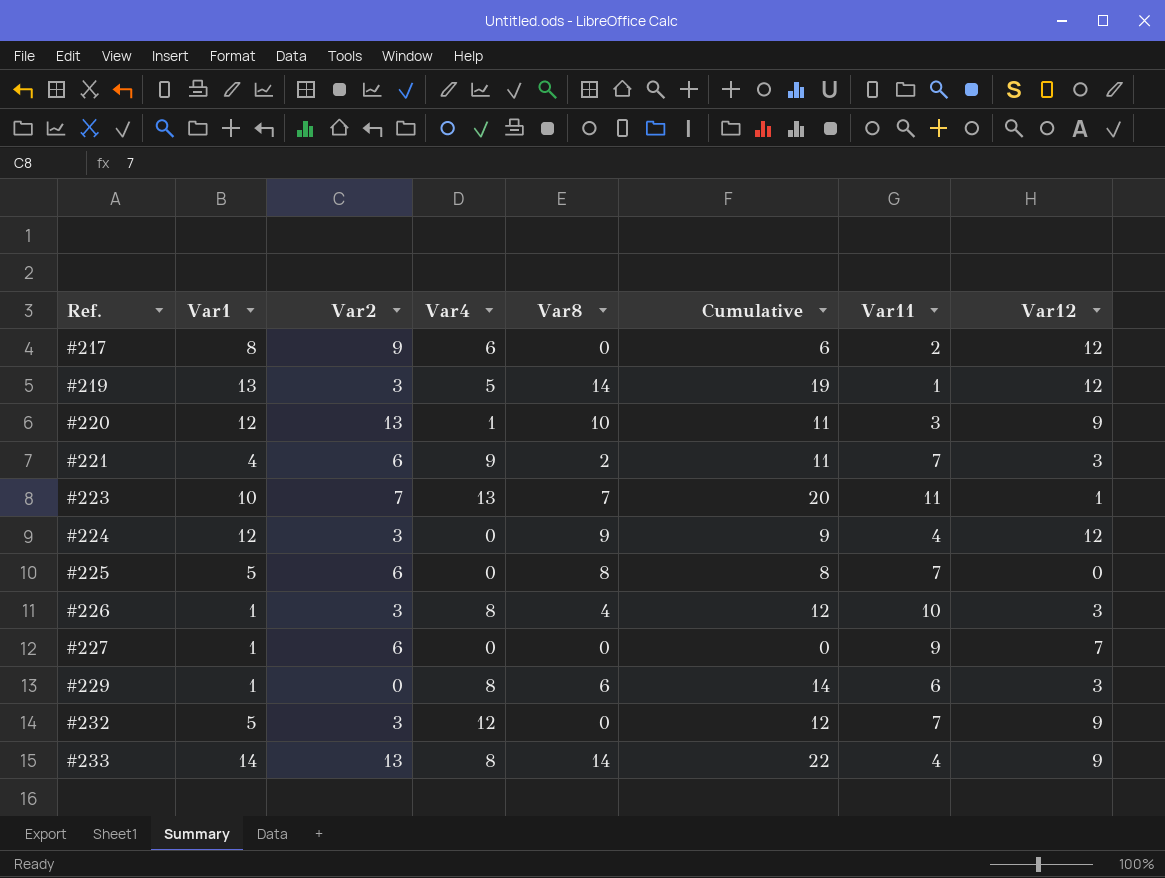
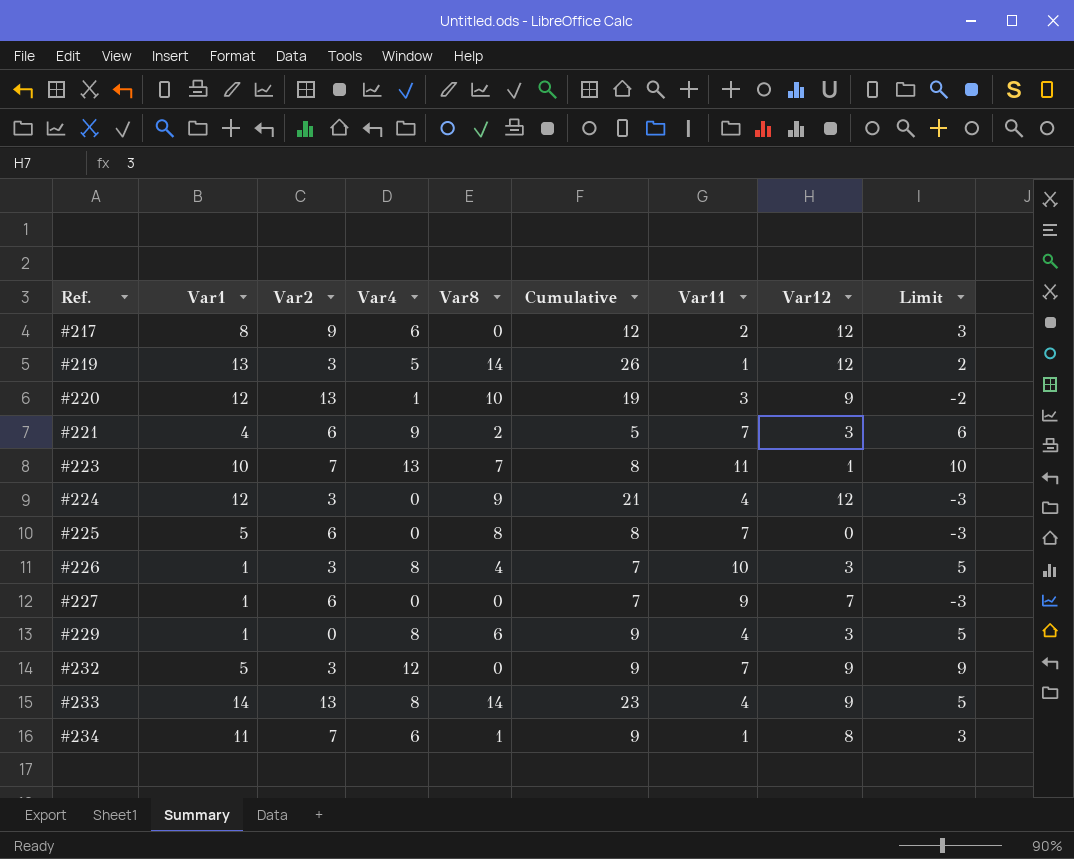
column Cumulative | formula: [Var4] + [Var8] -> [Var8] + [Var12]
column Limit | formula: none -> [Var4] - 3
#229 | Var11: 6 -> 4
row #234: none -> 11 | 7 | 6 | 1 | 9 | 1 | 8 | 3

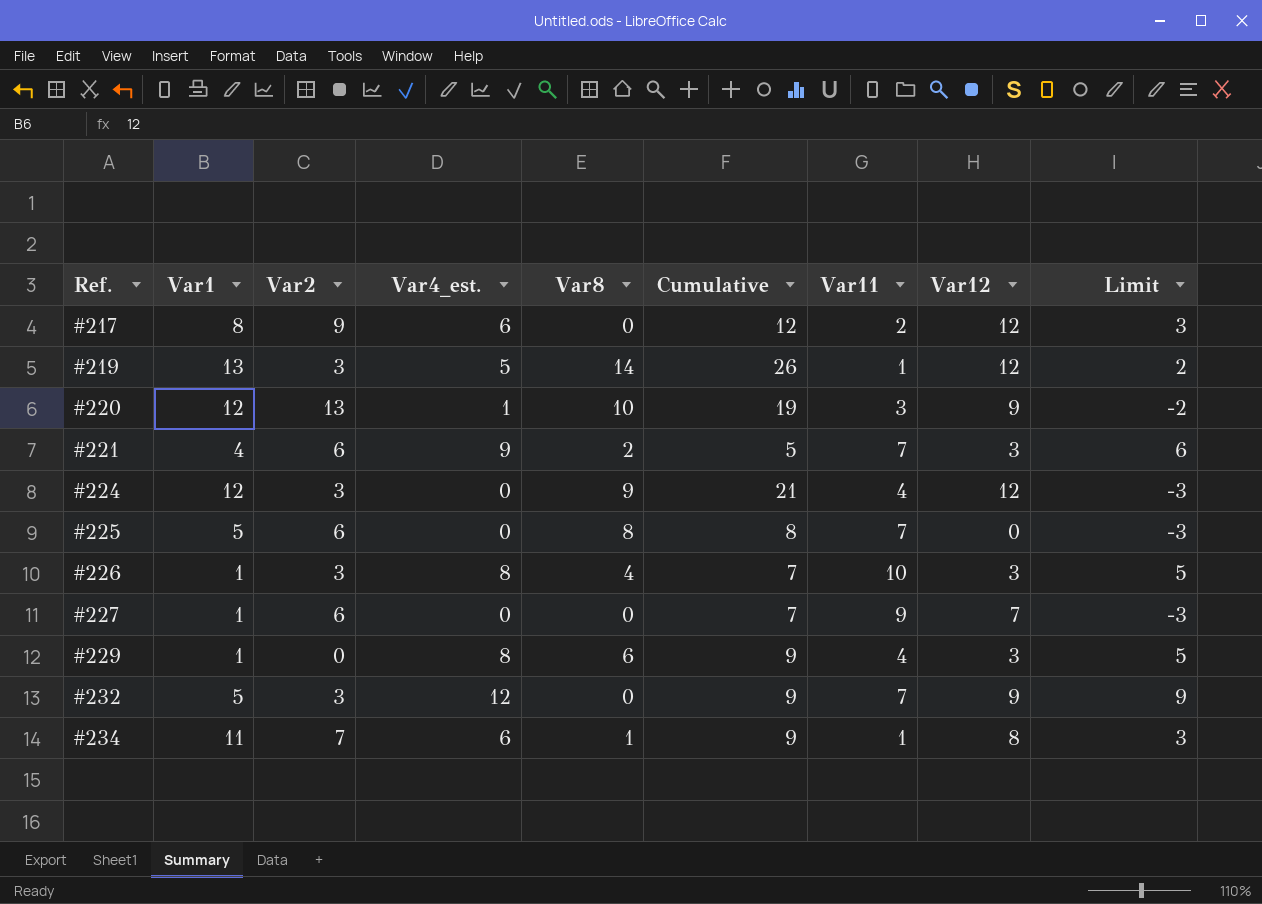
column name: Var4 -> Var4_est.
row #223: 10 | 7 | 13 | 7 | 8 | 11 | 1 | 10 -> none
row #233: 14 | 13 | 8 | 14 | 23 | 4 | 9 | 5 -> none

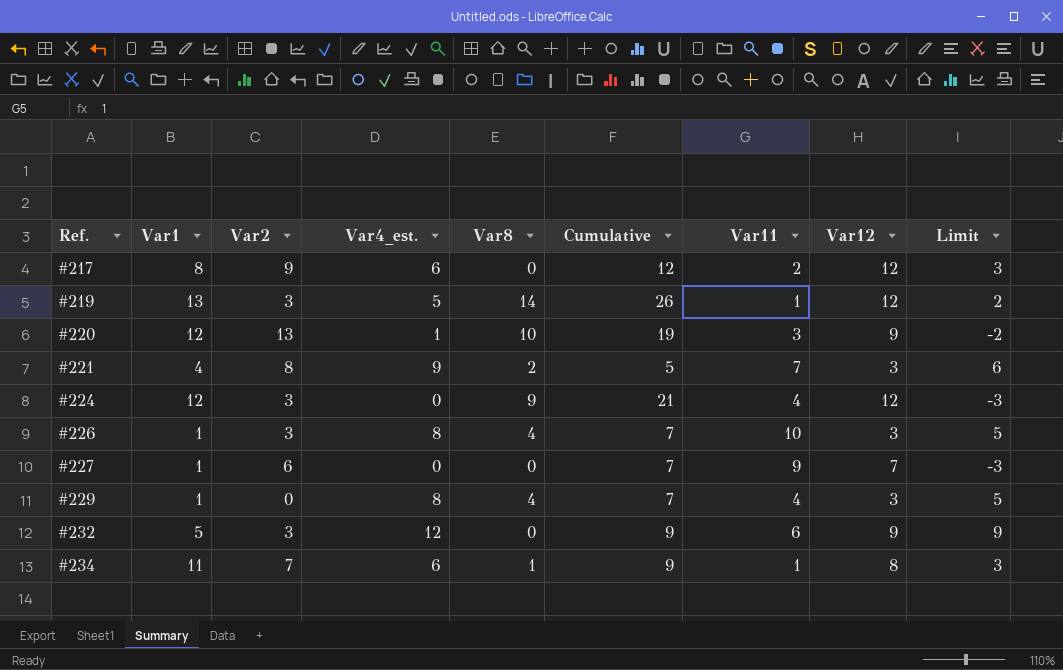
row #225: 5 | 6 | 0 | 8 | 8 | 7 | 0 | -3 -> none
#221 | Var2: 6 -> 8
#229 | Var8: 6 -> 4
#229 | Cumulative: 9 -> 7
#232 | Var11: 7 -> 6

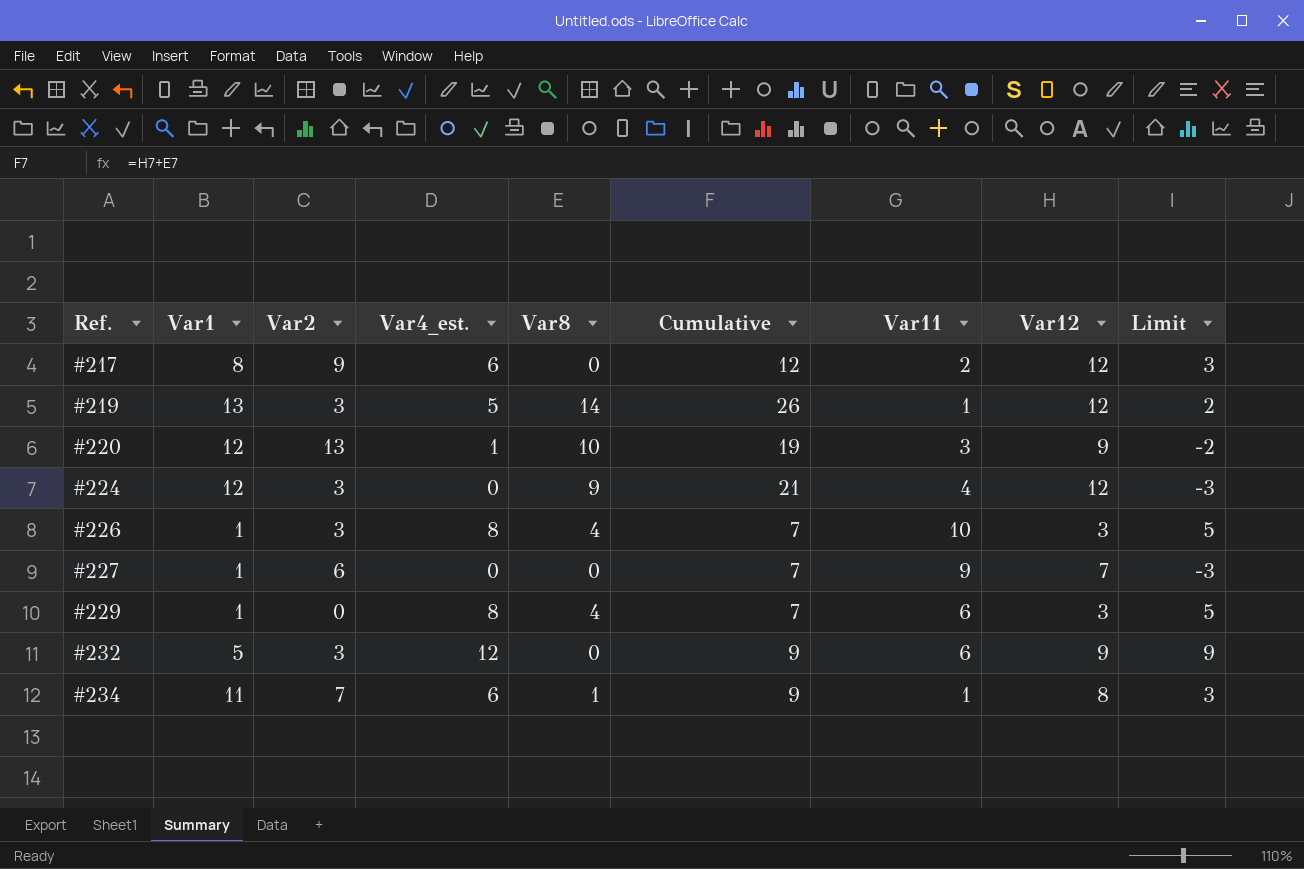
row #221: 4 | 8 | 9 | 2 | 5 | 7 | 3 | 6 -> none
#229 | Var11: 4 -> 6

